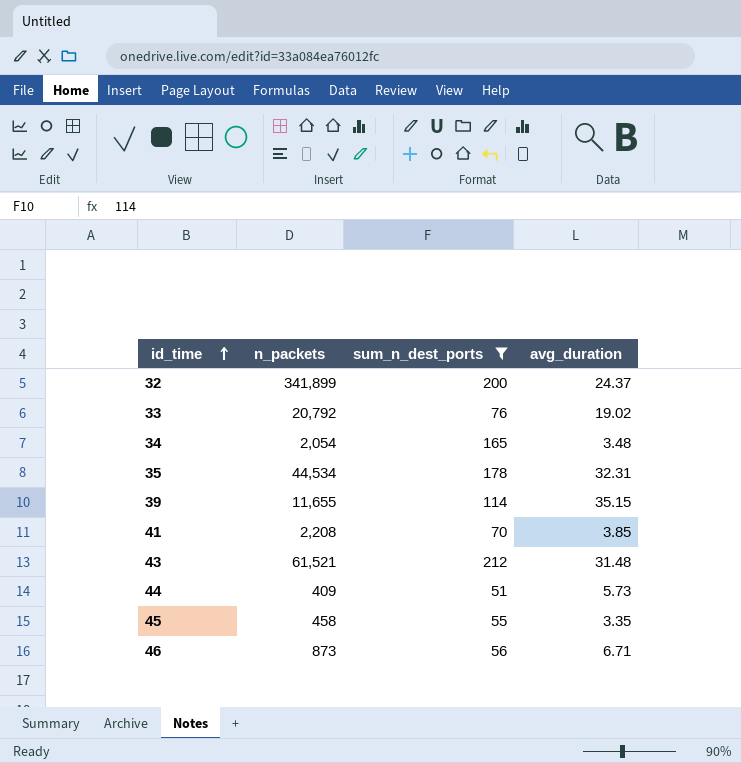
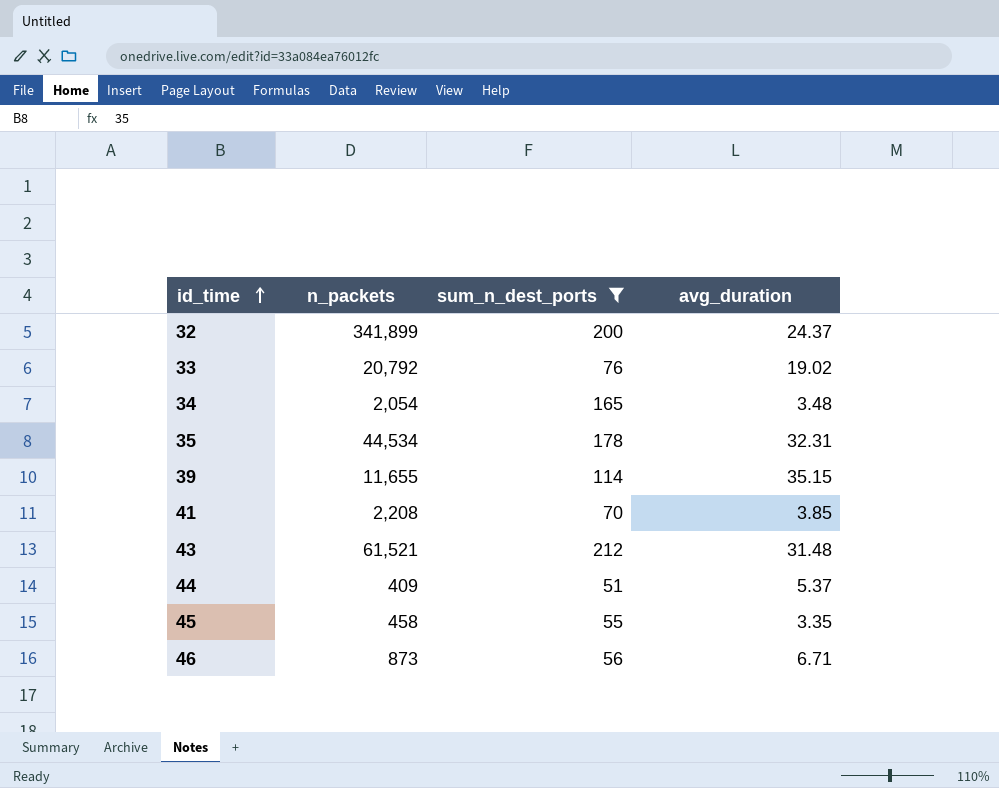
44 | avg_duration: 5.73 -> 5.37

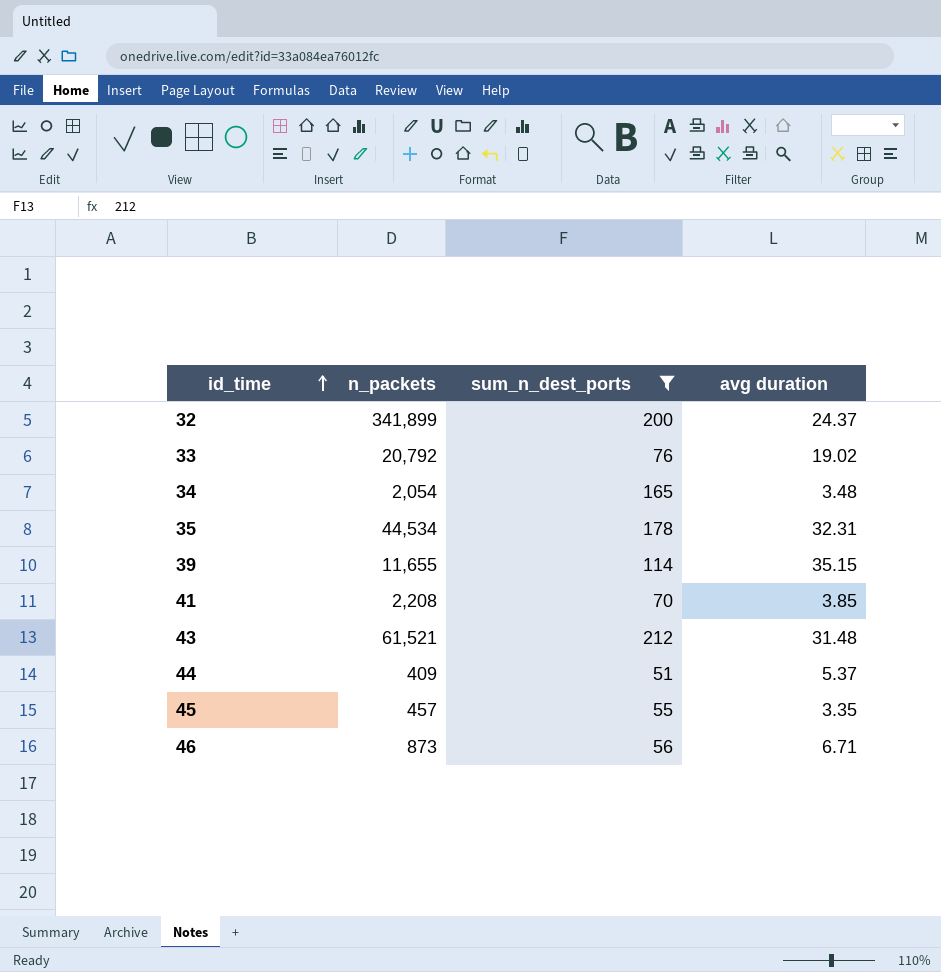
column name: avg_duration -> avg duration
45 | n_packets: 458 -> 457

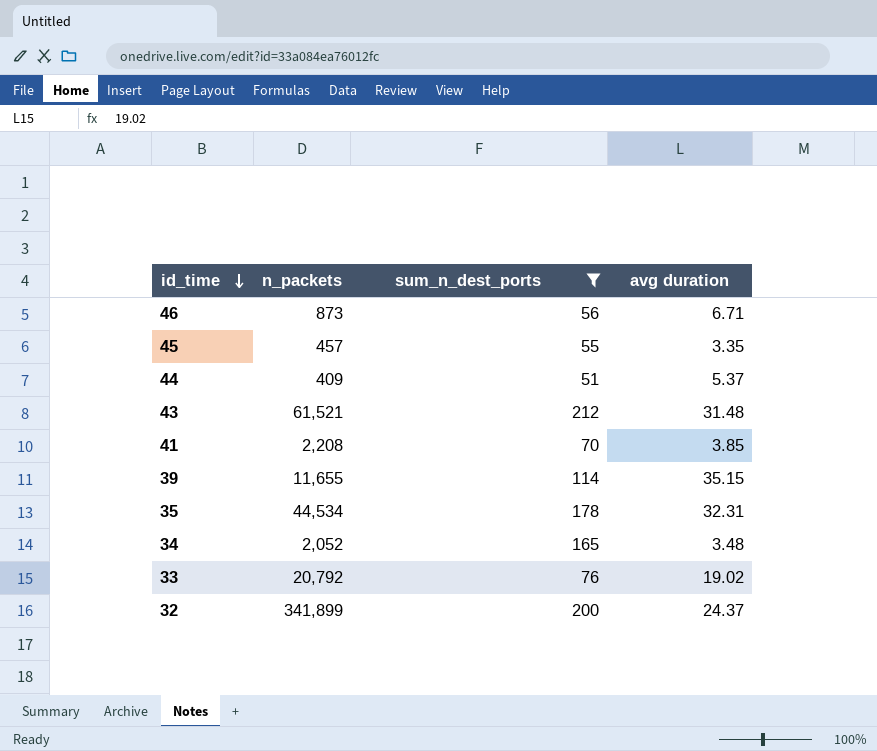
row order: id_time ascending -> id_time descending
34 | n_packets: 2,054 -> 2,052

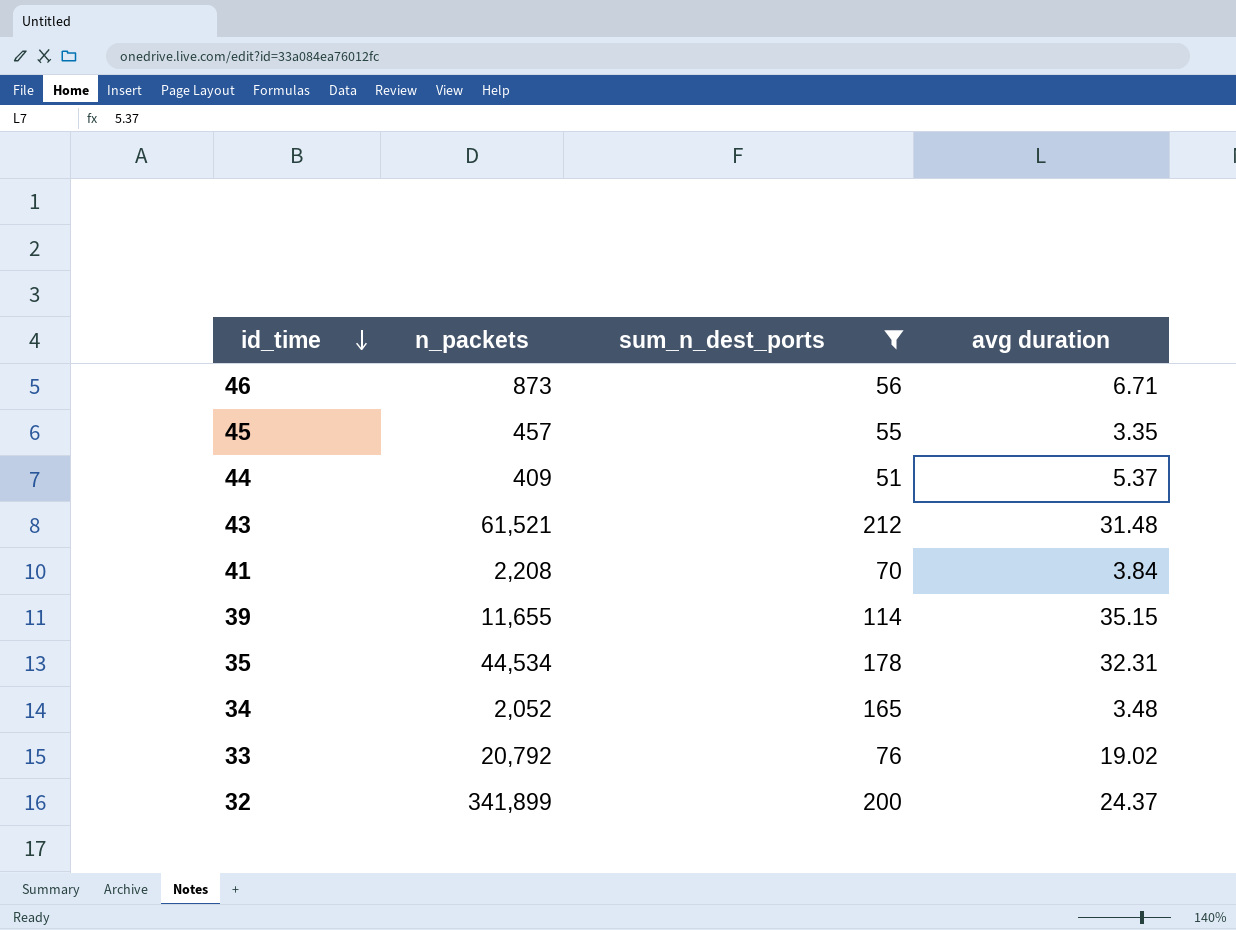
41 | avg duration: 3.85 -> 3.84

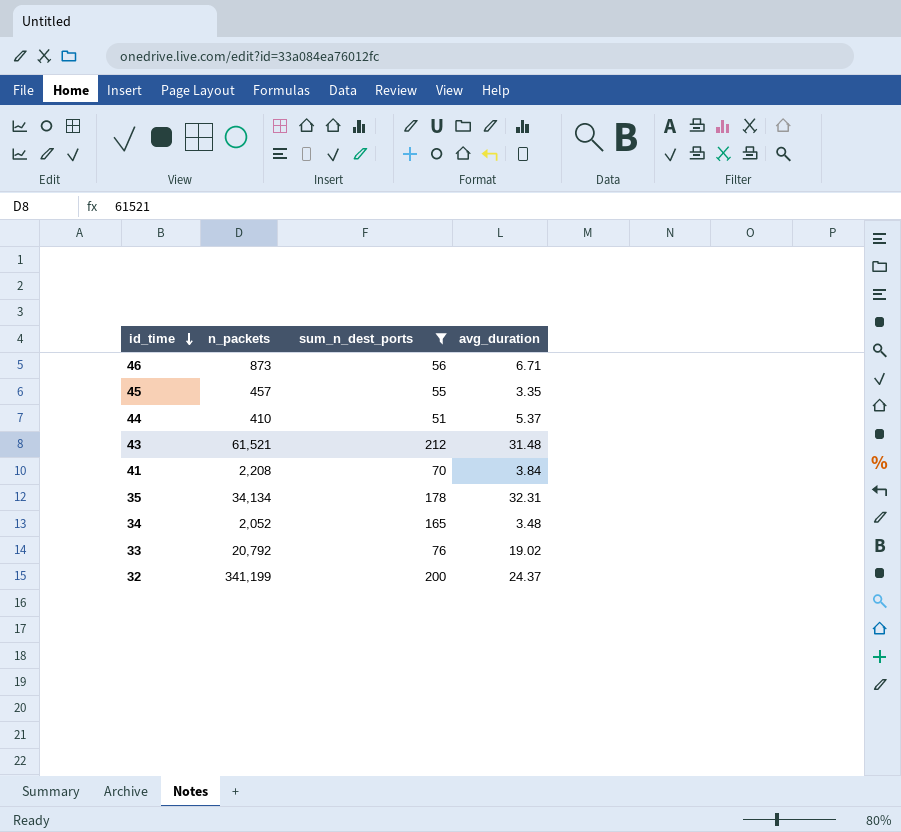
column name: avg duration -> avg_duration
row 39: 11,655 | 114 | 35.15 -> none
44 | n_packets: 409 -> 410
35 | n_packets: 44,534 -> 34,134
32 | n_packets: 341,899 -> 341,199

